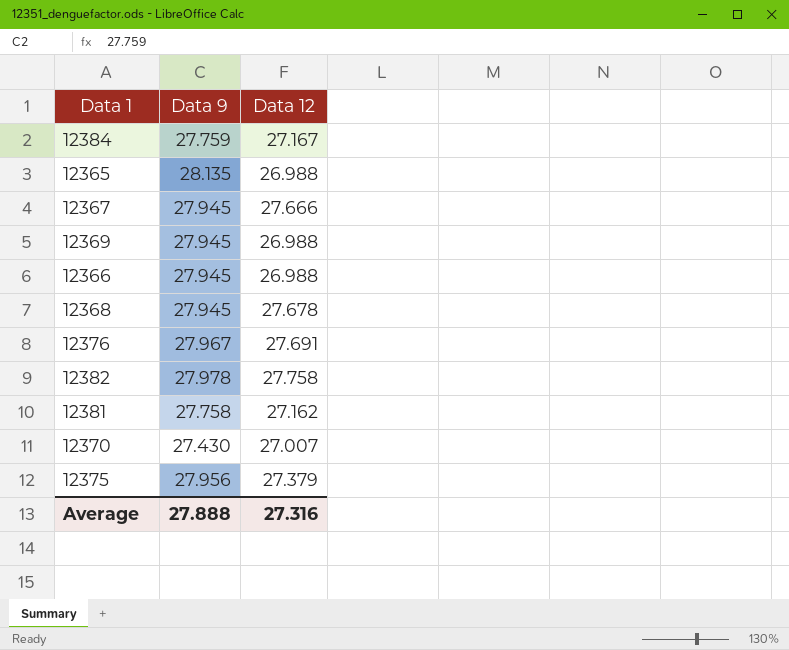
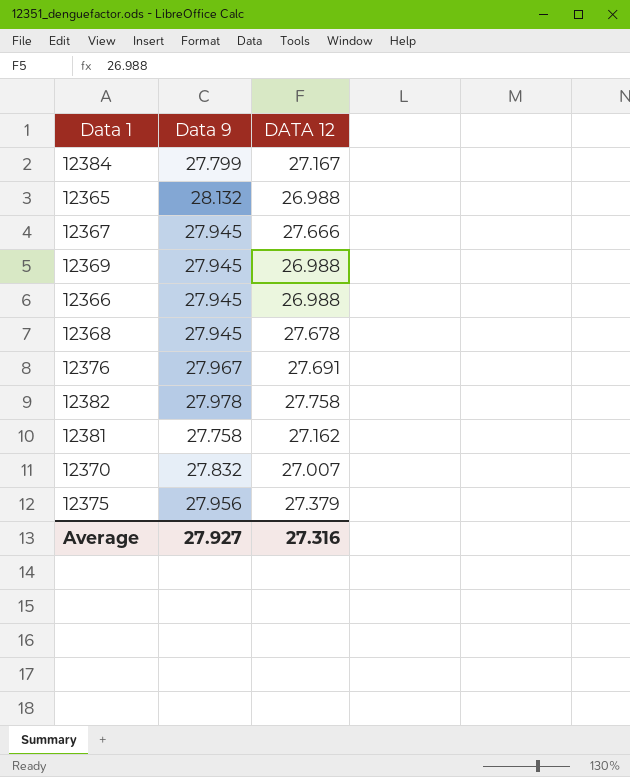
column name: Data 12 -> DATA 12
12384 | Data 9: 27.759 -> 27.799
12365 | Data 9: 28.135 -> 28.132
12370 | Data 9: 27.430 -> 27.832
Average | Data 9: 27.888 -> 27.927

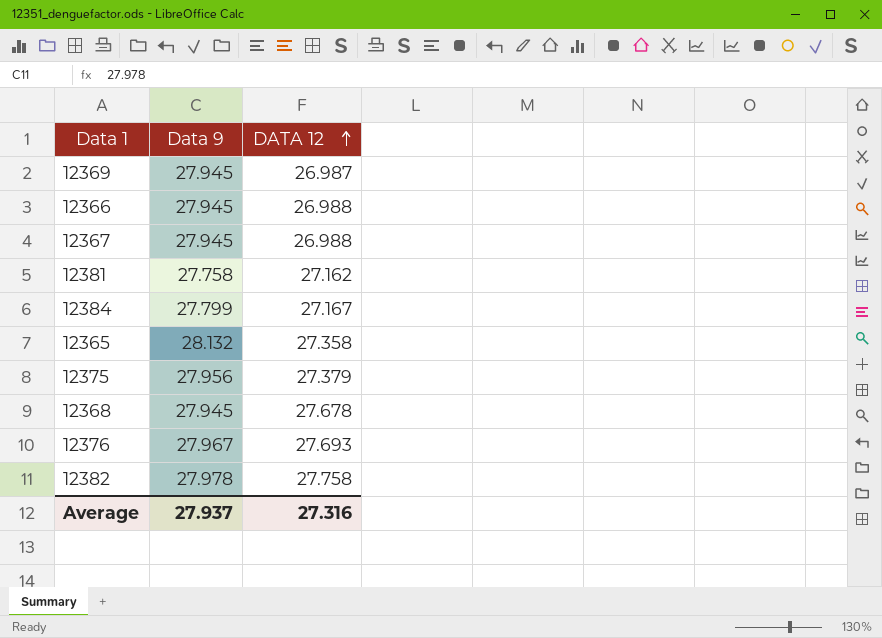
row order: none -> DATA 12 ascending
row 12370: 27.832 | 27.007 -> none
12369 | DATA 12: 26.988 -> 26.987
12367 | DATA 12: 27.666 -> 26.988
12365 | DATA 12: 26.988 -> 27.358
12376 | DATA 12: 27.691 -> 27.693
Average | Data 9: 27.927 -> 27.937

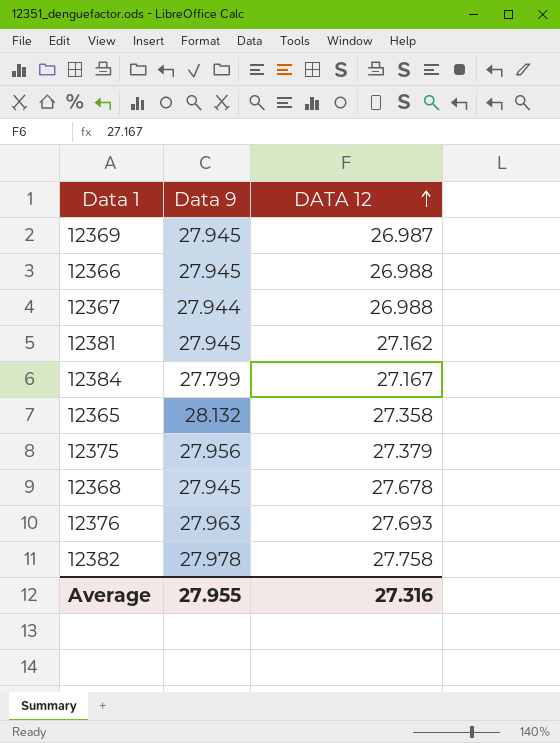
12367 | Data 9: 27.945 -> 27.944
12381 | Data 9: 27.758 -> 27.945
12376 | Data 9: 27.967 -> 27.963
Average | Data 9: 27.937 -> 27.955

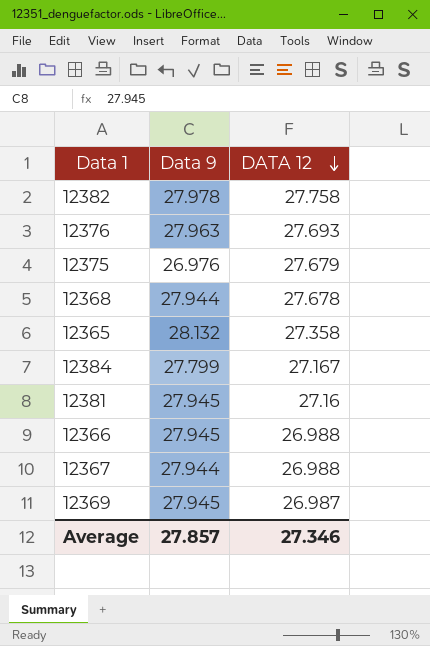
row order: DATA 12 ascending -> DATA 12 descending
12375 | Data 9: 27.956 -> 26.976
12375 | DATA 12: 27.379 -> 27.679
12368 | Data 9: 27.945 -> 27.944
12381 | DATA 12: 27.162 -> 27.16
Average | Data 9: 27.955 -> 27.857
Average | DATA 12: 27.316 -> 27.346

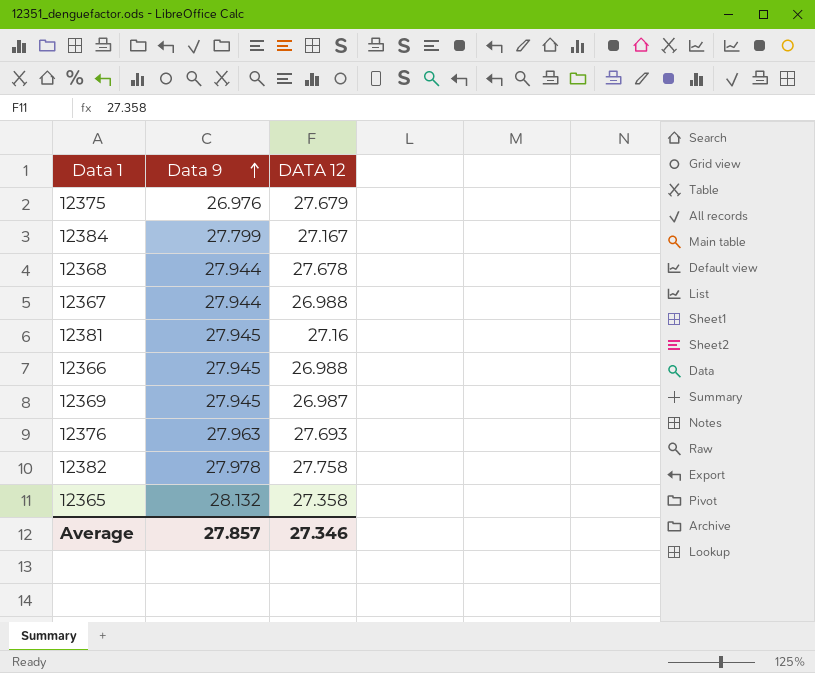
row order: DATA 12 descending -> Data 9 ascending

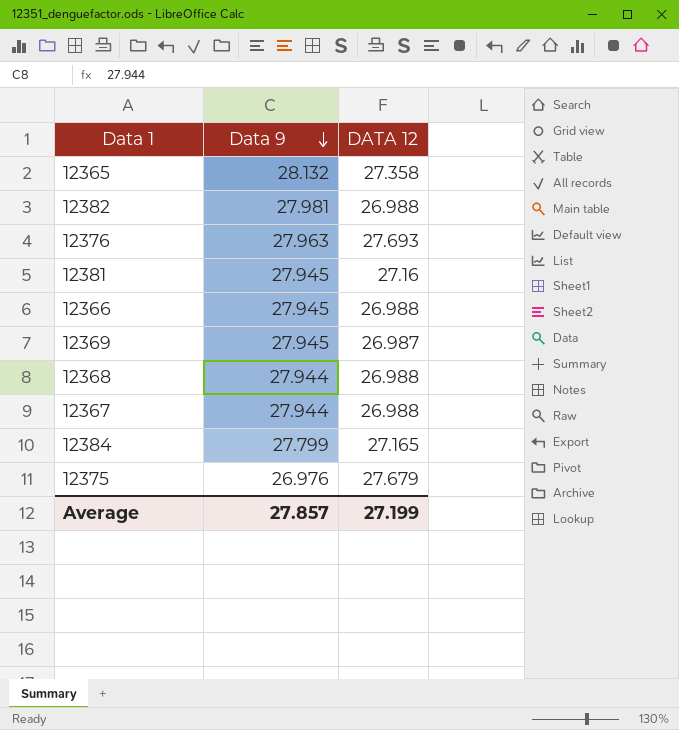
row order: Data 9 ascending -> Data 9 descending
12382 | Data 9: 27.978 -> 27.981
12382 | DATA 12: 27.758 -> 26.988
12368 | DATA 12: 27.678 -> 26.988
12384 | DATA 12: 27.167 -> 27.165
Average | DATA 12: 27.346 -> 27.199

